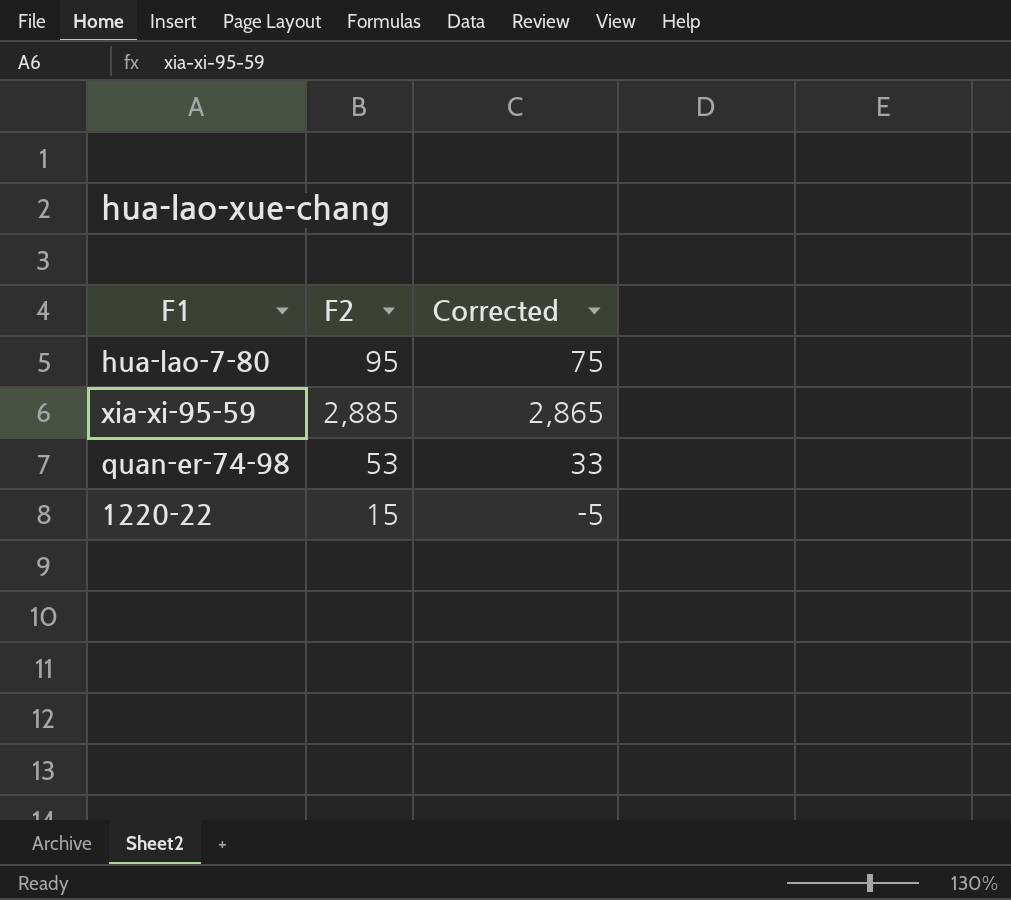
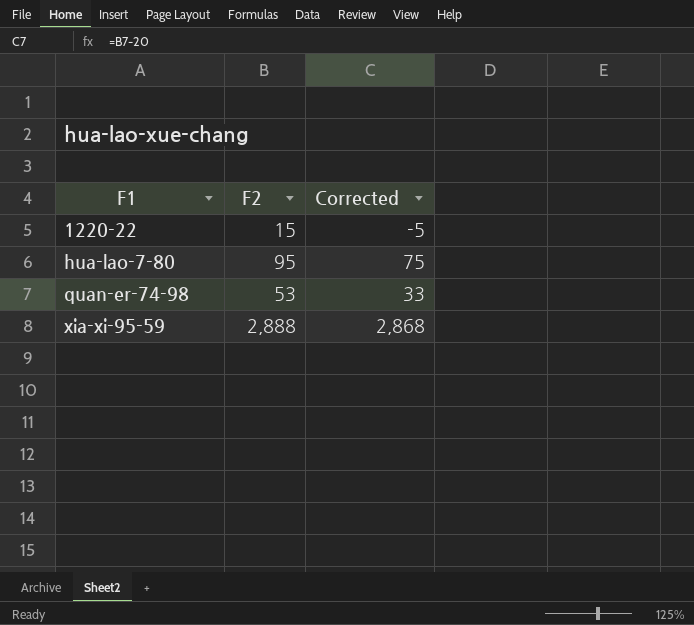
row order: none -> F1 ascending
xia-xi-95-59 | F2: 2,885 -> 2,888
xia-xi-95-59 | Corrected: 2,865 -> 2,868

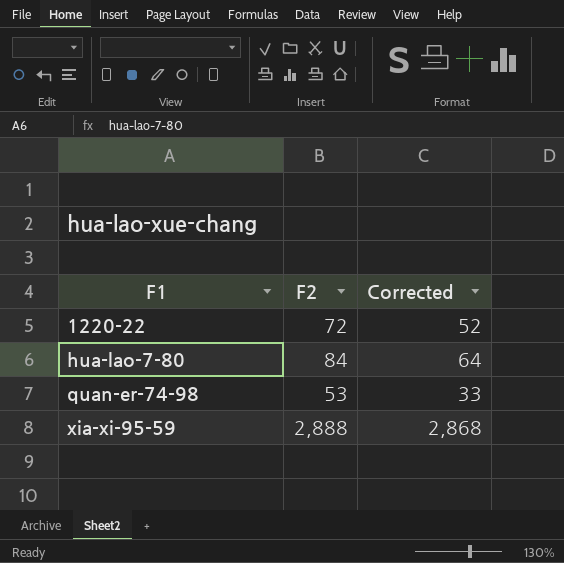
1220-22 | F2: 15 -> 72
1220-22 | Corrected: -5 -> 52
hua-lao-7-80 | F2: 95 -> 84
hua-lao-7-80 | Corrected: 75 -> 64

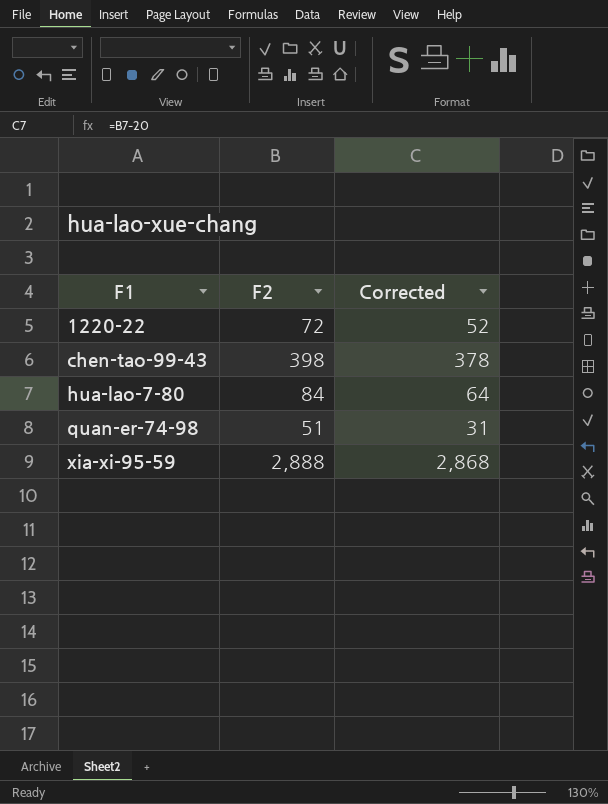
row chen-tao-99-43: none -> 398 | 378
quan-er-74-98 | F2: 53 -> 51
quan-er-74-98 | Corrected: 33 -> 31

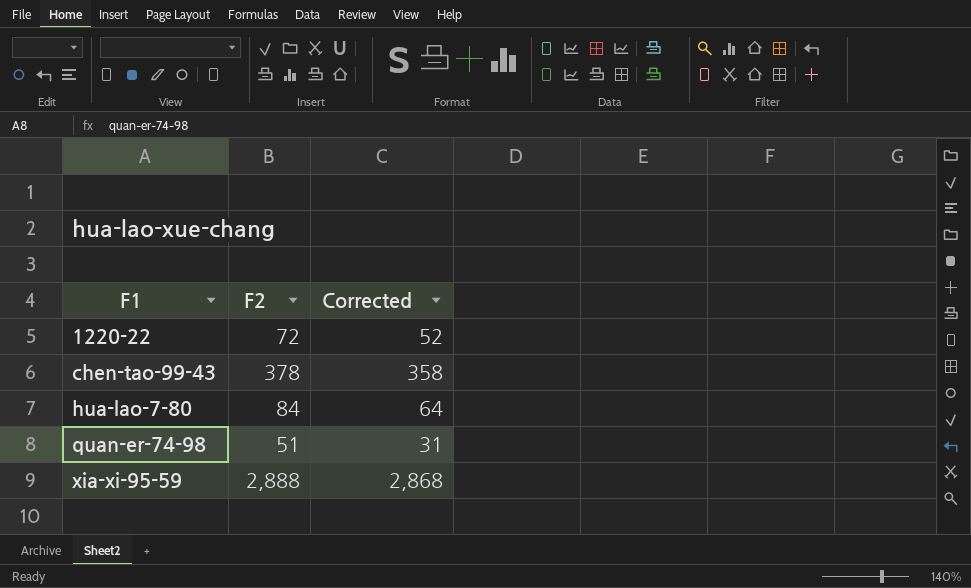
chen-tao-99-43 | F2: 398 -> 378
chen-tao-99-43 | Corrected: 378 -> 358

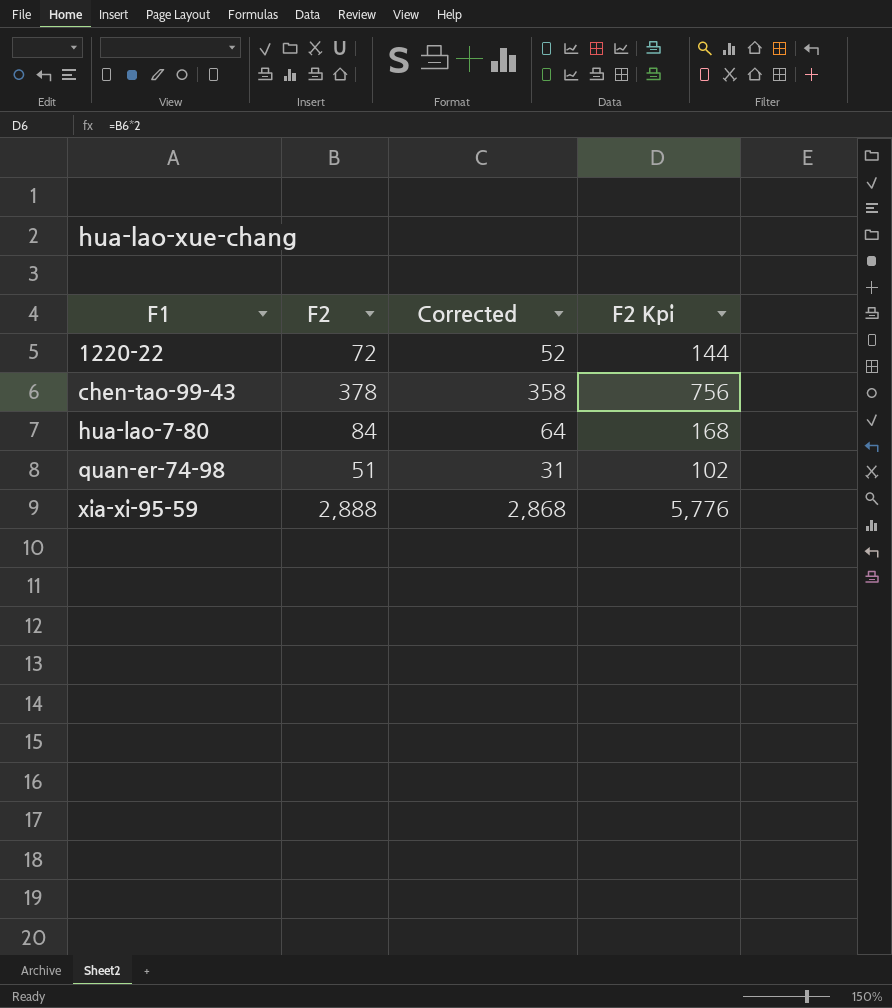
column F2 Kpi | formula: none -> [F2] * 2

